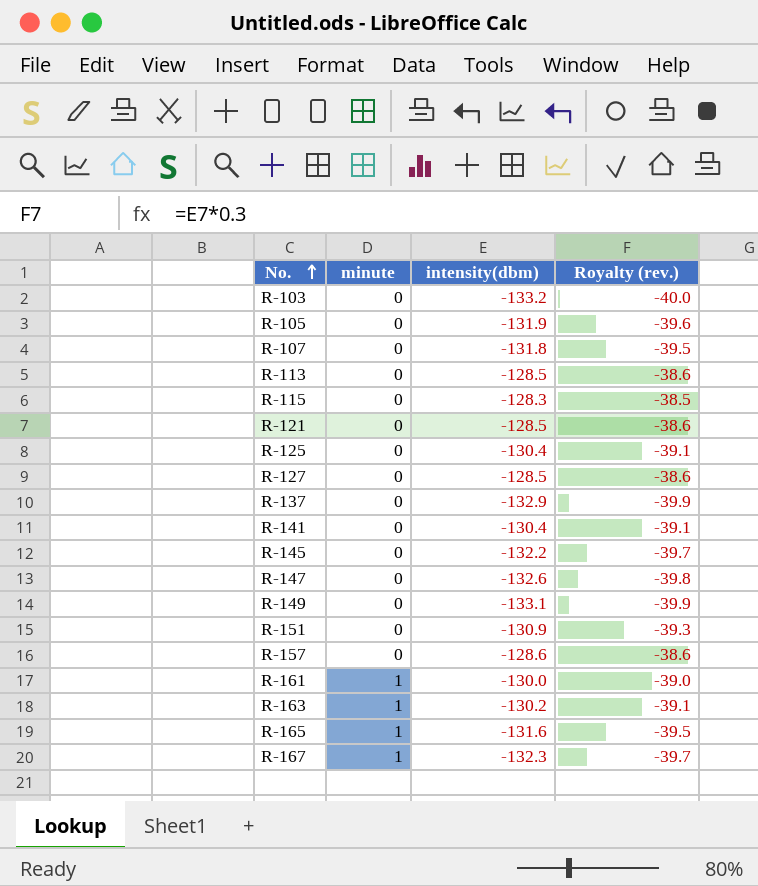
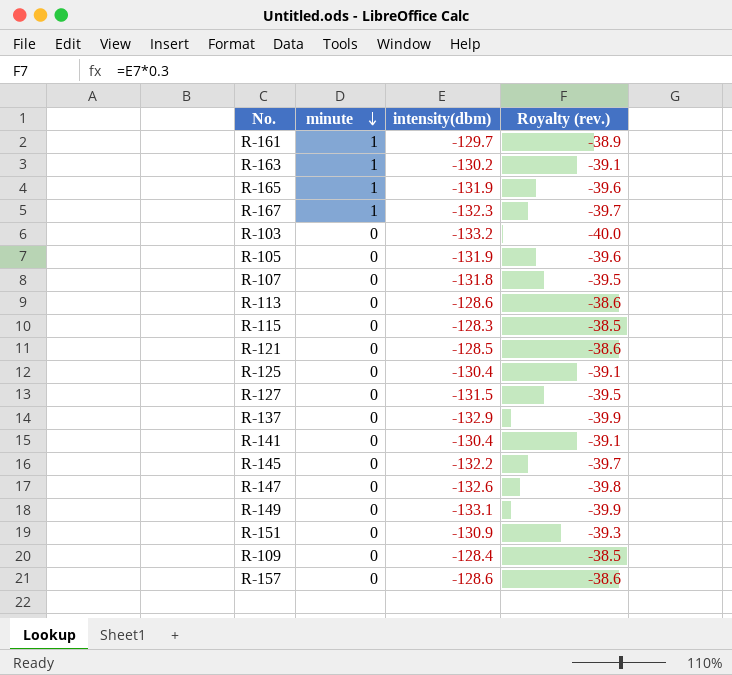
row order: No. ascending -> minute descending
R-161 | intensity(dbm): -130.0 -> -129.7
R-161 | Royalty (rev.): -39.0 -> -38.9
R-165 | intensity(dbm): -131.6 -> -131.9
R-165 | Royalty (rev.): -39.5 -> -39.6
R-113 | intensity(dbm): -128.5 -> -128.6
R-127 | intensity(dbm): -128.5 -> -131.5
R-127 | Royalty (rev.): -38.6 -> -39.5
row R-109: none -> 0 | -128.4 | -38.5

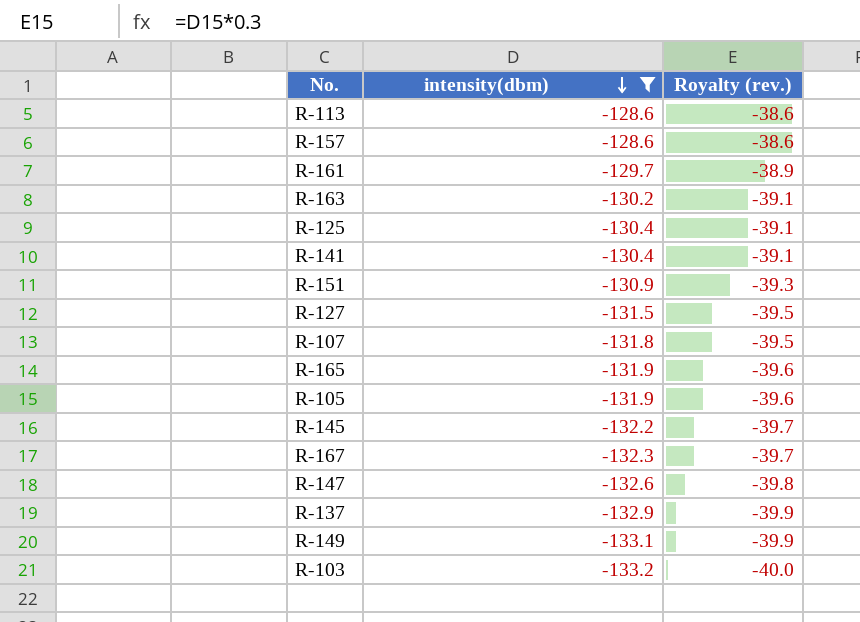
filter: none -> intensity(dbm) <= -128.6
row order: minute descending -> intensity(dbm) descending
column minute | position: 2 -> none

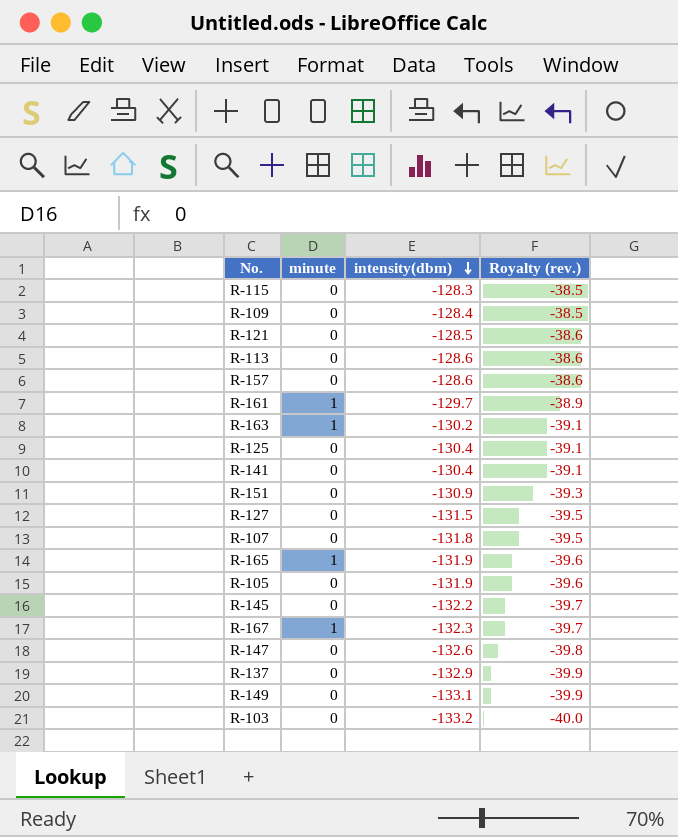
filter: intensity(dbm) <= -128.6 -> none
column minute | position: none -> 2

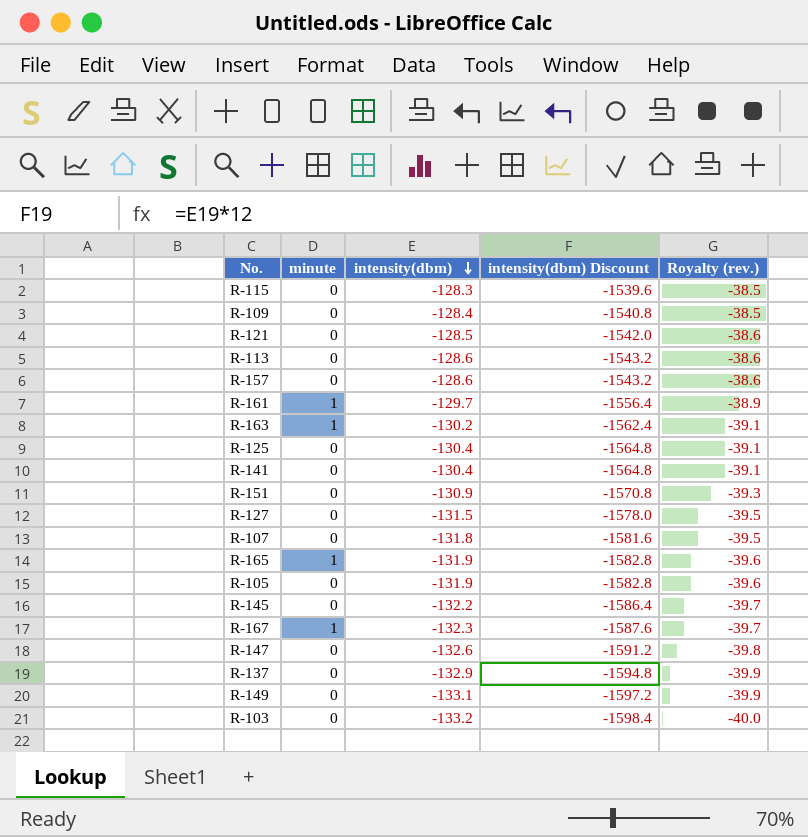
column intensity(dbm) Discount | formula: none -> [intensity(dbm)] * 12

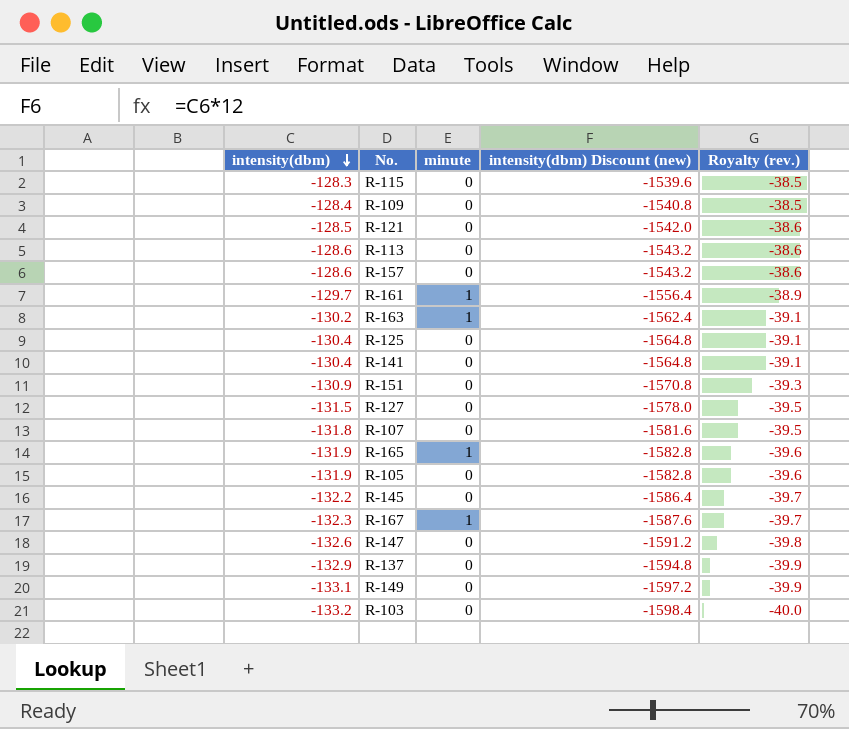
column intensity(dbm) | position: 3 -> 1
column name: intensity(dbm) Discount -> intensity(dbm) Discount (new)

